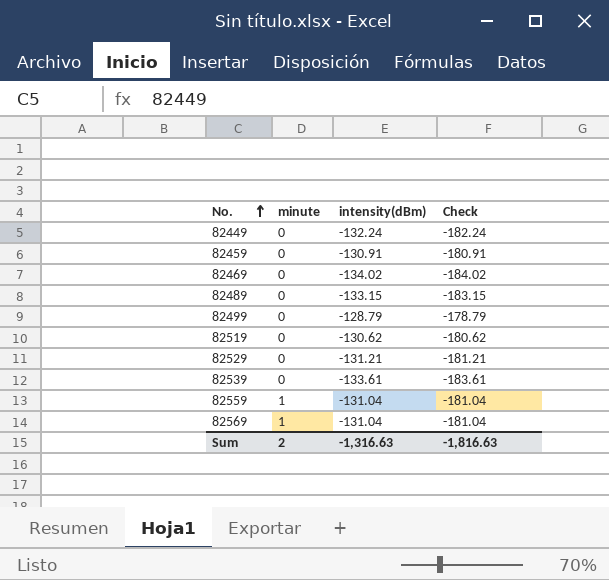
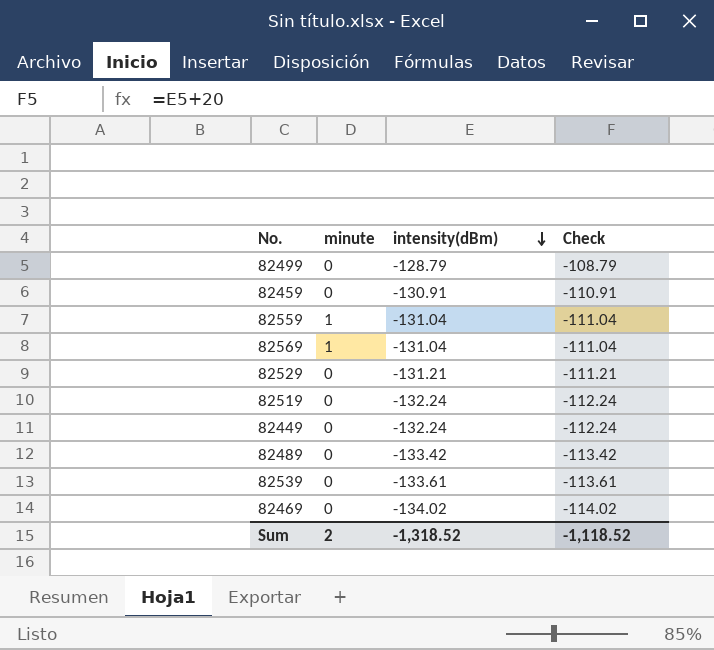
row order: No. ascending -> intensity(dBm) descending
column Check | formula: [intensity(dBm)] - 50 -> [intensity(dBm)] + 20
82519 | intensity(dBm): -130.62 -> -132.24
82489 | intensity(dBm): -133.15 -> -133.42
Sum | intensity(dBm): -1,316.63 -> -1,318.52
Sum | Check: -1,816.63 -> -1,118.52

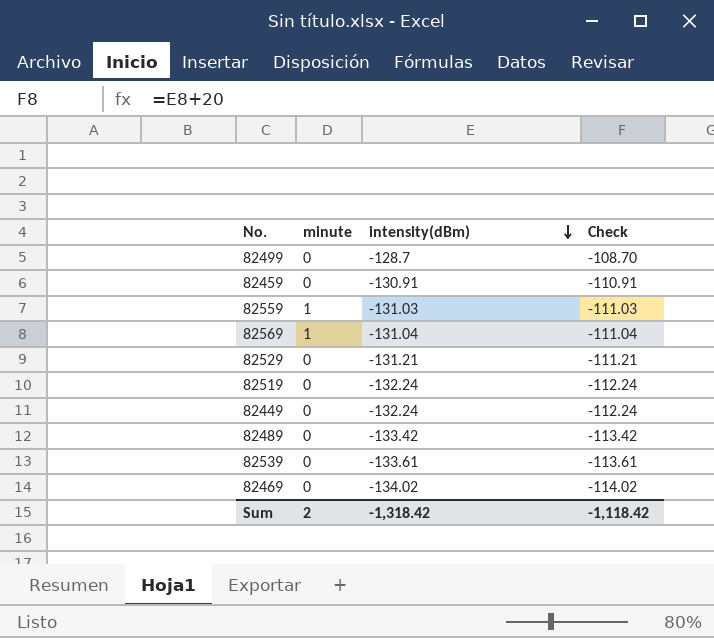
82499 | intensity(dBm): -128.79 -> -128.7
82499 | Check: -108.79 -> -108.70
82559 | intensity(dBm): -131.04 -> -131.03
82559 | Check: -111.04 -> -111.03
Sum | intensity(dBm): -1,318.52 -> -1,318.42
Sum | Check: -1,118.52 -> -1,118.42

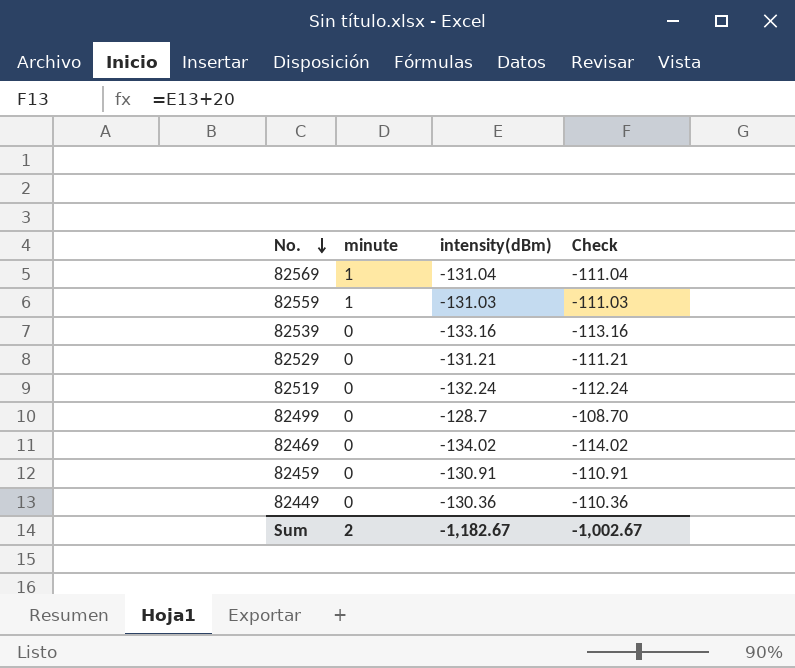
row order: intensity(dBm) descending -> No. descending
row 82489: 0 | -133.42 | -113.42 -> none
82539 | intensity(dBm): -133.61 -> -133.16
82539 | Check: -113.61 -> -113.16
82449 | intensity(dBm): -132.24 -> -130.36
82449 | Check: -112.24 -> -110.36
Sum | intensity(dBm): -1,318.42 -> -1,182.67
Sum | Check: -1,118.42 -> -1,002.67

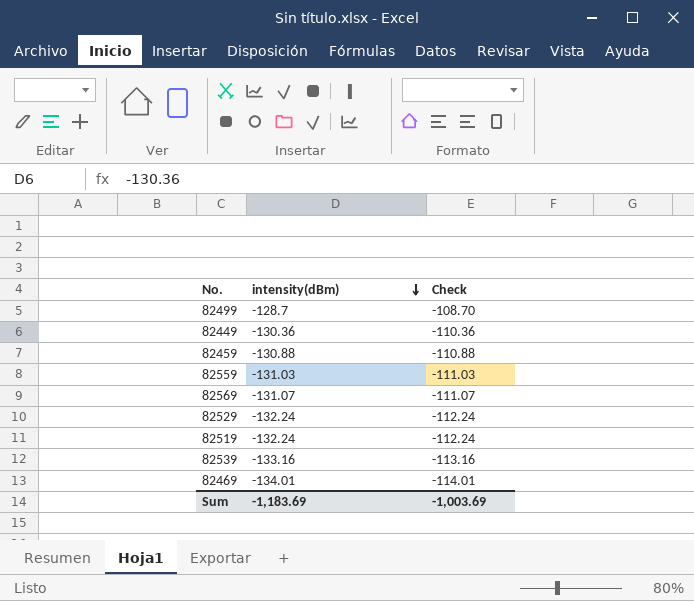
row order: No. descending -> intensity(dBm) descending
column minute | position: 2 -> none
82459 | intensity(dBm): -130.91 -> -130.88
82459 | Check: -110.91 -> -110.88
82569 | intensity(dBm): -131.04 -> -131.07
82569 | Check: -111.04 -> -111.07
82529 | intensity(dBm): -131.21 -> -132.24
82529 | Check: -111.21 -> -112.24
82469 | intensity(dBm): -134.02 -> -134.01
82469 | Check: -114.02 -> -114.01
Sum | intensity(dBm): -1,182.67 -> -1,183.69
Sum | Check: -1,002.67 -> -1,003.69

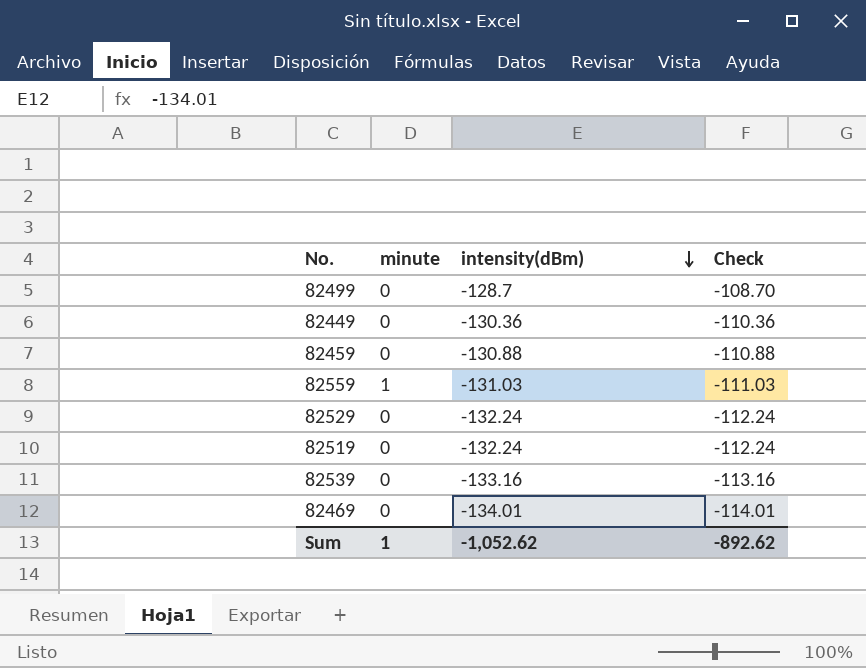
column minute | position: none -> 2
row 82569: -131.07 | -111.07 -> none
Sum | intensity(dBm): -1,183.69 -> -1,052.62
Sum | Check: -1,003.69 -> -892.62

